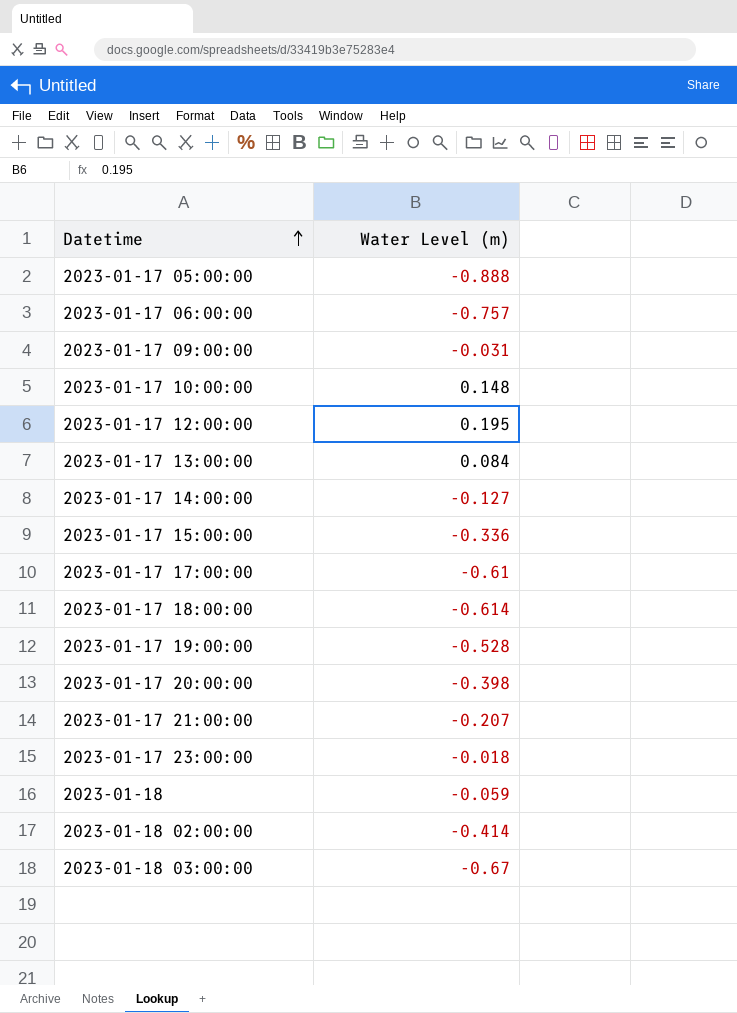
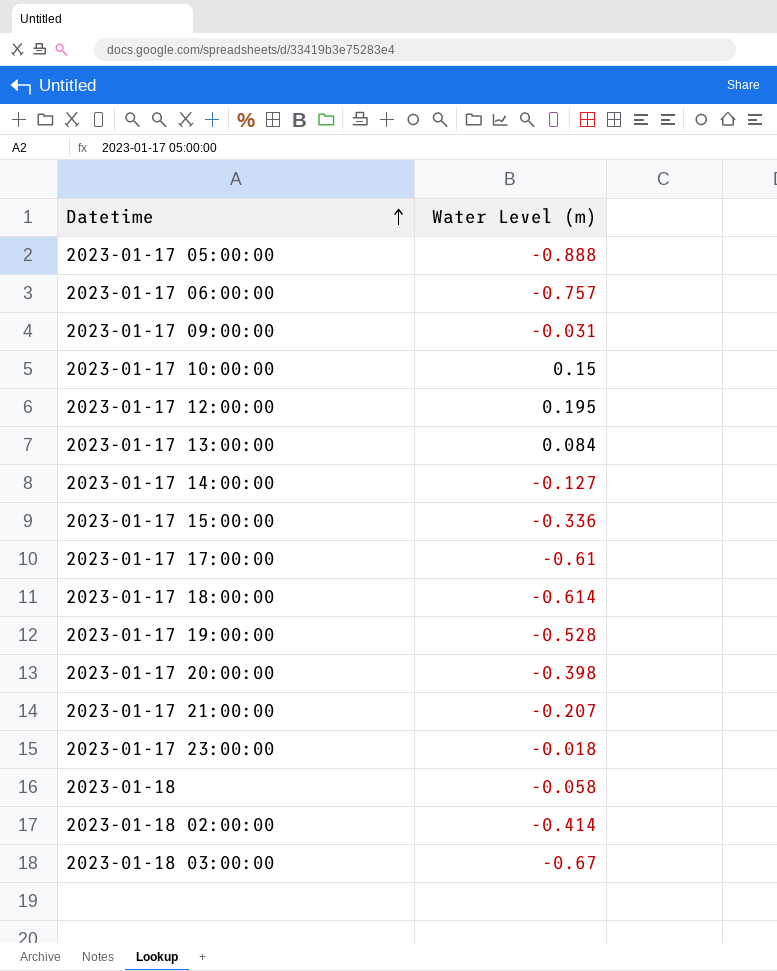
2023-01-17 10:00:00 | Water Level (m): 0.148 -> 0.15
2023-01-18 | Water Level (m): -0.059 -> -0.058

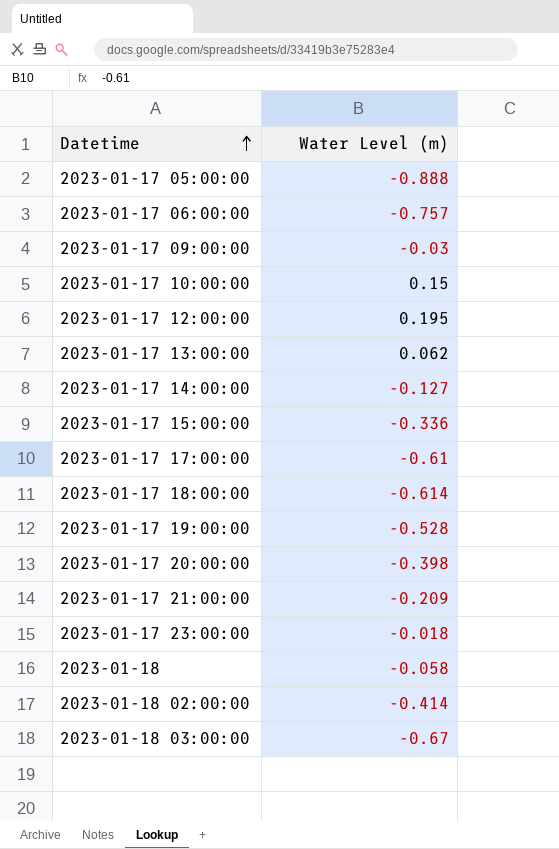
2023-01-17 09:00:00 | Water Level (m): -0.031 -> -0.03
2023-01-17 13:00:00 | Water Level (m): 0.084 -> 0.062
2023-01-17 21:00:00 | Water Level (m): -0.207 -> -0.209

